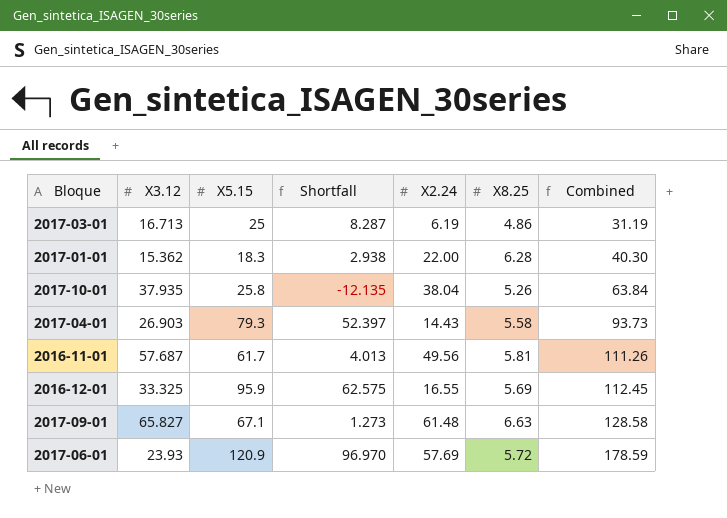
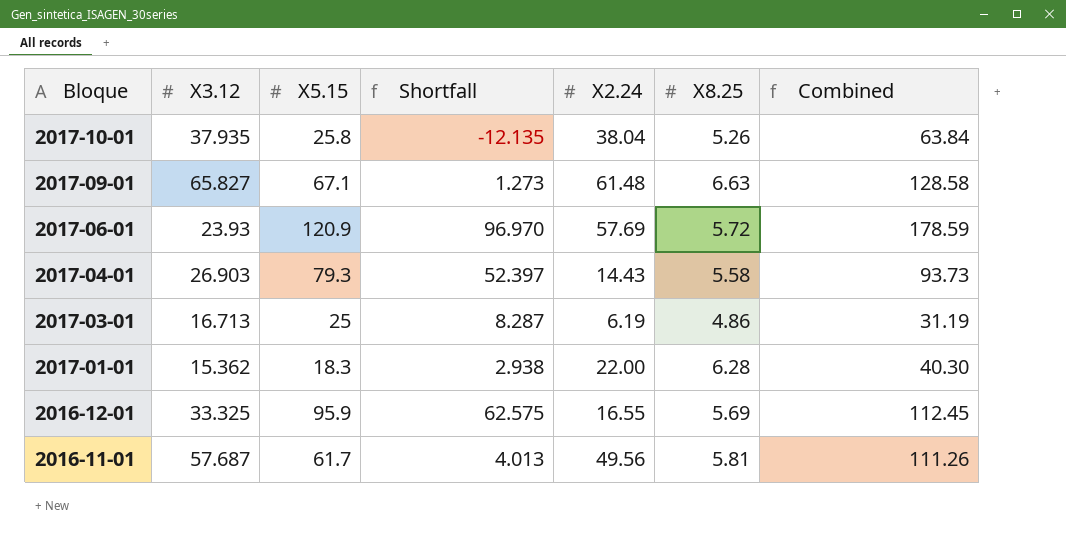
row order: Combined ascending -> Bloque descending

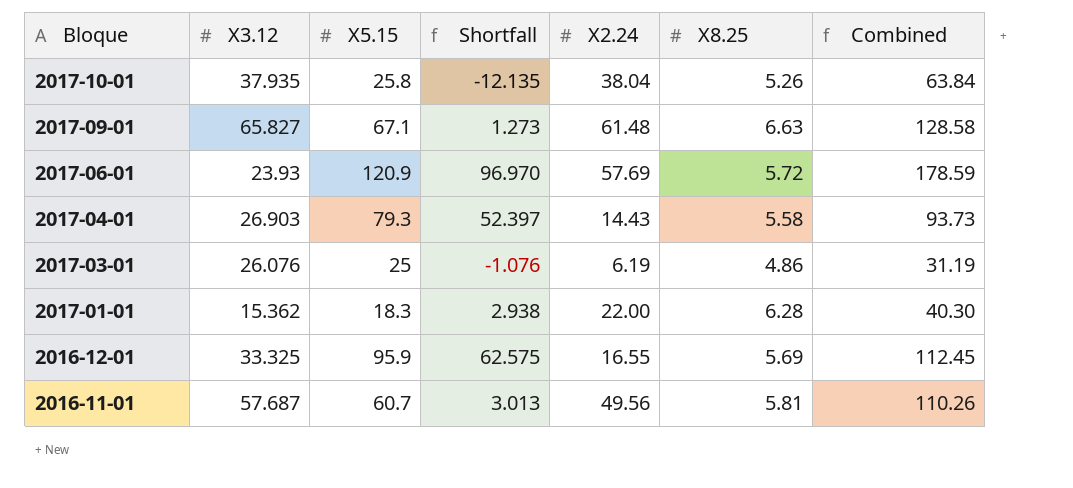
2017-03-01 | X3.12: 16.713 -> 26.076
2017-03-01 | Shortfall: 8.287 -> -1.076
2016-11-01 | X5.15: 61.7 -> 60.7
2016-11-01 | Shortfall: 4.013 -> 3.013
2016-11-01 | Combined: 111.26 -> 110.26

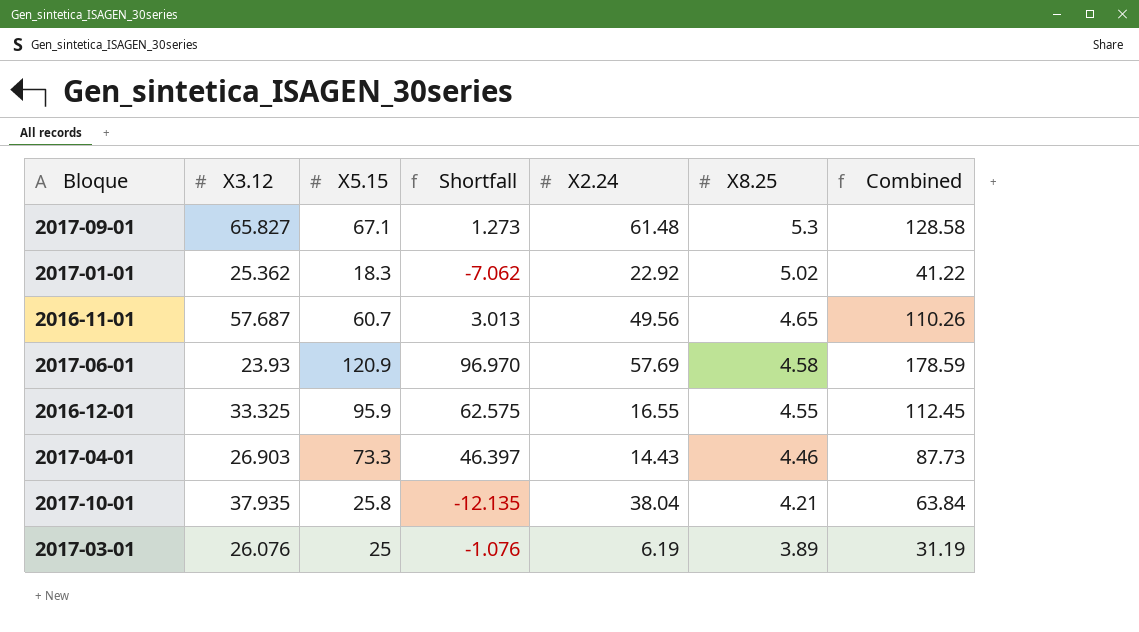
row order: Bloque descending -> X8.25 descending
2017-09-01 | X8.25: 6.63 -> 5.3
2017-01-01 | X3.12: 15.362 -> 25.362
2017-01-01 | Shortfall: 2.938 -> -7.062
2017-01-01 | X2.24: 22.00 -> 22.92
2017-01-01 | X8.25: 6.28 -> 5.02
2017-01-01 | Combined: 40.30 -> 41.22
2016-11-01 | X8.25: 5.81 -> 4.65
2017-06-01 | X8.25: 5.72 -> 4.58
2016-12-01 | X8.25: 5.69 -> 4.55
2017-04-01 | X5.15: 79.3 -> 73.3
2017-04-01 | Shortfall: 52.397 -> 46.397
2017-04-01 | X8.25: 5.58 -> 4.46
2017-04-01 | Combined: 93.73 -> 87.73
2017-10-01 | X8.25: 5.26 -> 4.21
2017-03-01 | X8.25: 4.86 -> 3.89

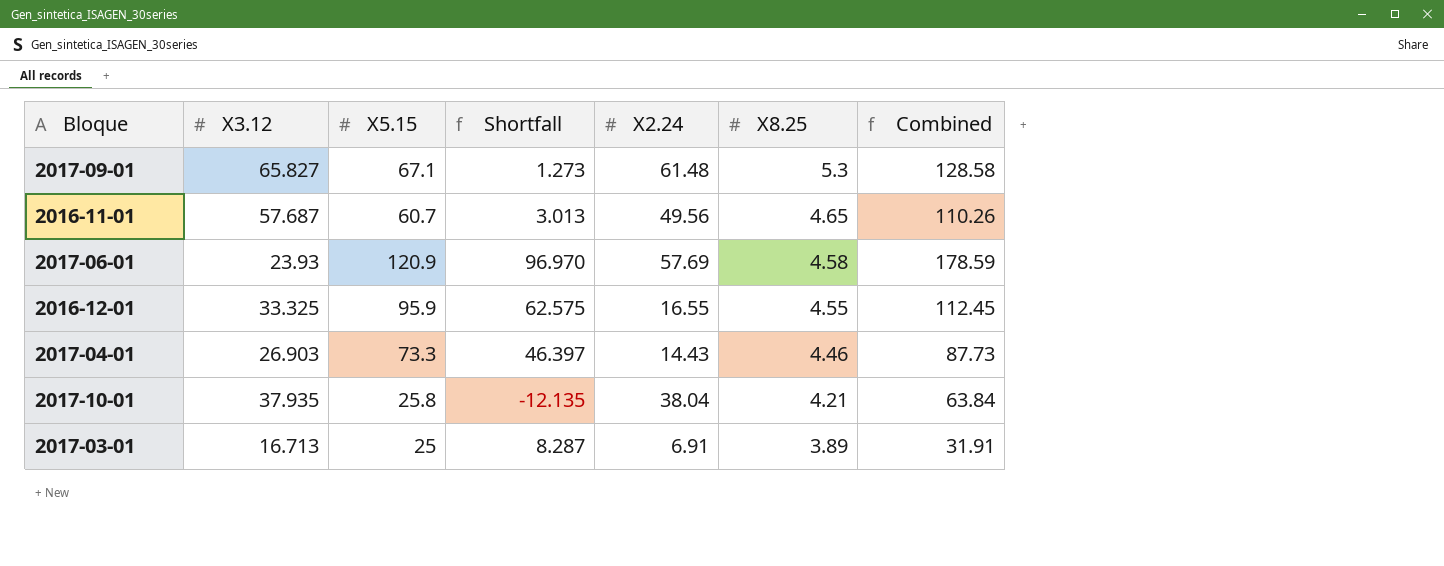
row 2017-01-01: 25.362 | 18.3 | -7.062 | 22.92 | 5.02 | 41.22 -> none
2017-03-01 | X3.12: 26.076 -> 16.713
2017-03-01 | Shortfall: -1.076 -> 8.287
2017-03-01 | X2.24: 6.19 -> 6.91
2017-03-01 | Combined: 31.19 -> 31.91

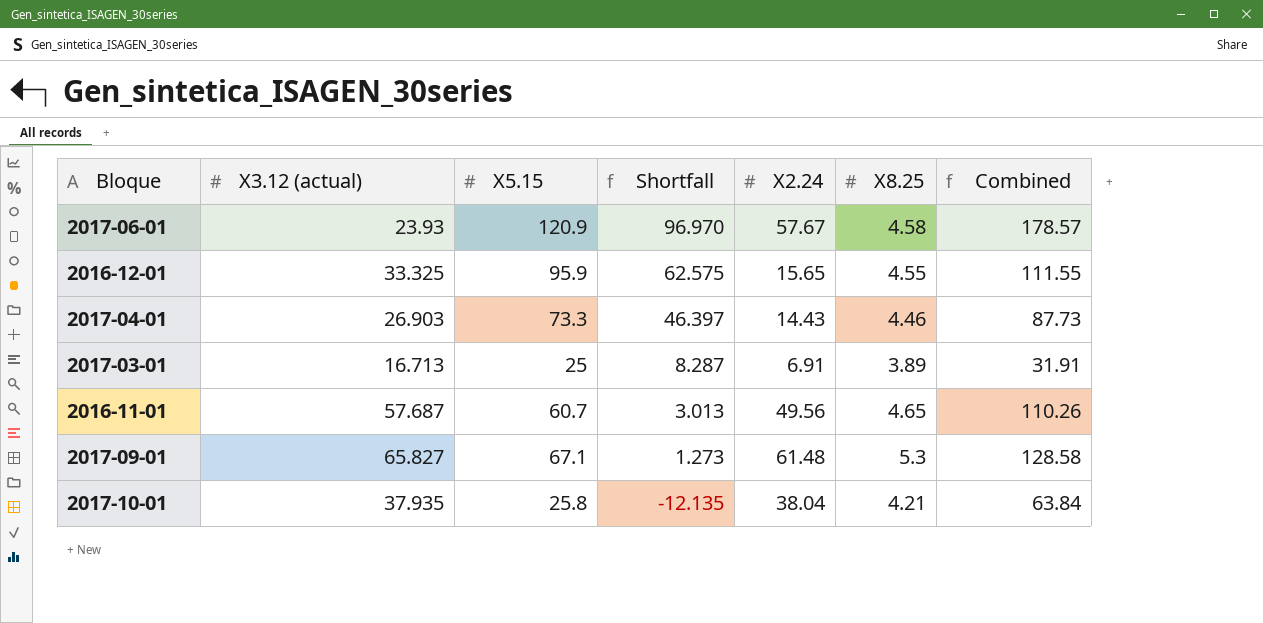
row order: X8.25 descending -> Shortfall descending
column name: X3.12 -> X3.12 (actual)
2017-06-01 | X2.24: 57.69 -> 57.67
2017-06-01 | Combined: 178.59 -> 178.57
2016-12-01 | X2.24: 16.55 -> 15.65
2016-12-01 | Combined: 112.45 -> 111.55

